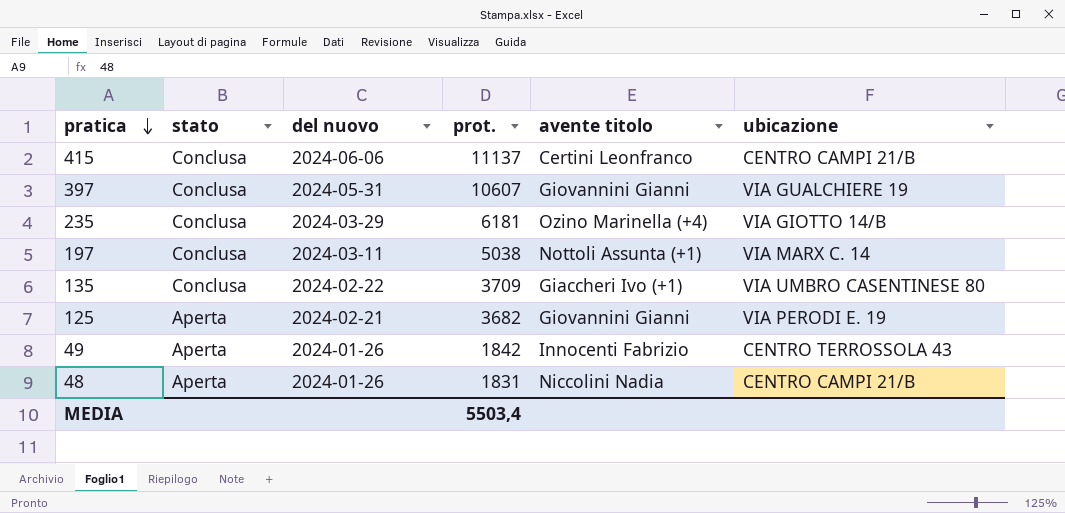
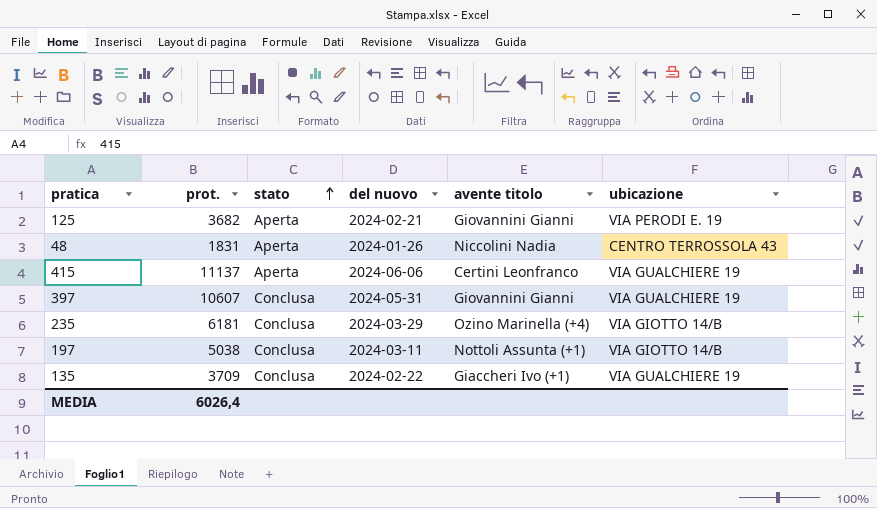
row order: pratica descending -> stato ascending
column prot. | position: 4 -> 2
row 49: Aperta | 2024-01-26 | 1842 | Innocenti Fabrizio | CENTRO TERROSSOLA 43 -> none
48 | ubicazione: CENTRO CAMPI 21/B -> CENTRO TERROSSOLA 43
415 | stato: Conclusa -> Aperta
415 | ubicazione: CENTRO CAMPI 21/B -> VIA GUALCHIERE 19
197 | ubicazione: VIA MARX C. 14 -> VIA GIOTTO 14/B
135 | ubicazione: VIA UMBRO CASENTINESE 80 -> VIA GUALCHIERE 19
MEDIA | prot.: 5503,4 -> 6026,4

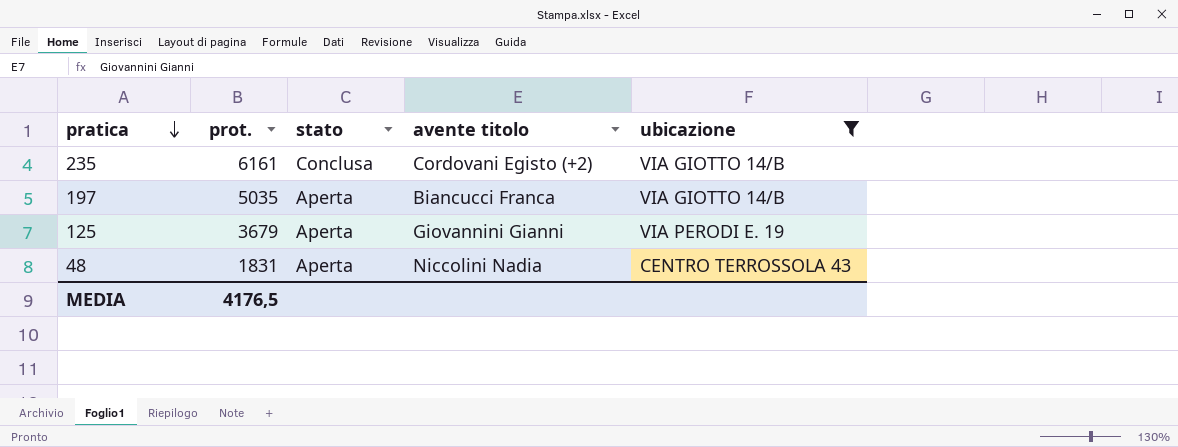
filter: none -> ubicazione != VIA GUALCHIERE 19
row order: stato ascending -> pratica descending
column del nuovo | position: 4 -> none
235 | prot.: 6181 -> 6161
235 | avente titolo: Ozino Marinella (+4) -> Cordovani Egisto (+2)
197 | prot.: 5038 -> 5035
197 | stato: Conclusa -> Aperta
197 | avente titolo: Nottoli Assunta (+1) -> Biancucci Franca
125 | prot.: 3682 -> 3679
MEDIA | prot.: 6026,4 -> 4176,5

